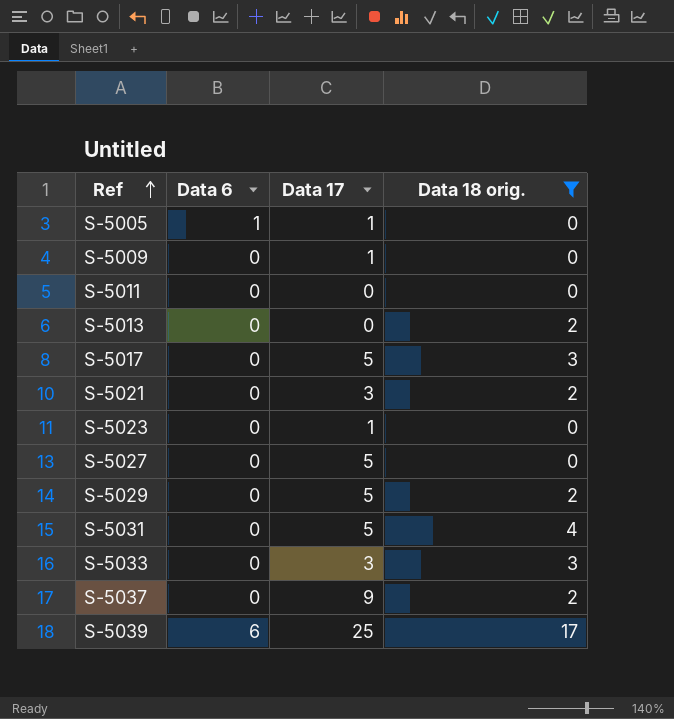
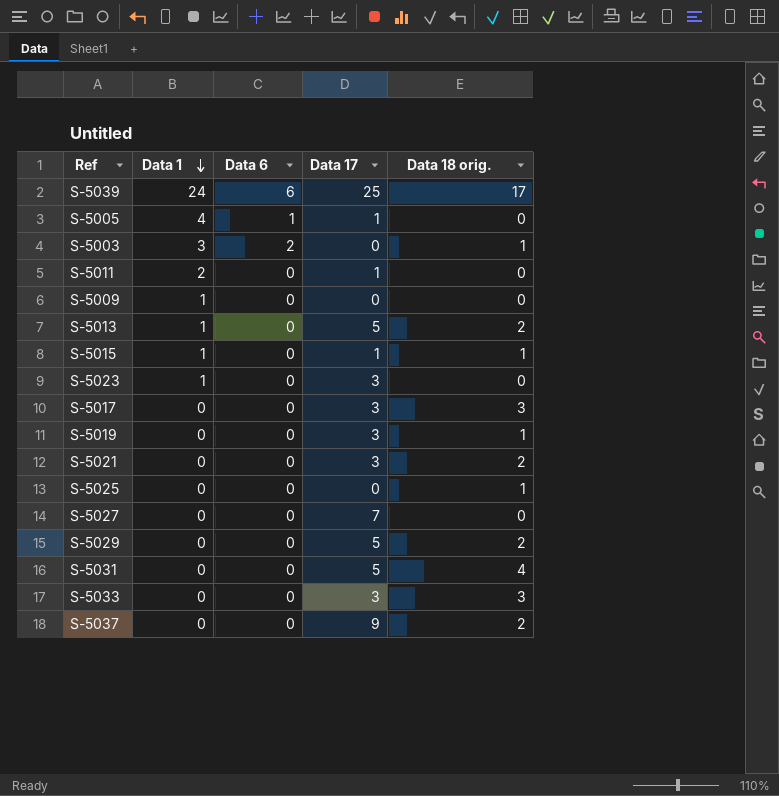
filter: Data 18 orig. != 1 -> none
row order: Ref ascending -> Data 1 descending
column Data 1 | position: none -> 2
S-5011 | Data 17: 0 -> 1
S-5009 | Data 17: 1 -> 0
S-5013 | Data 17: 0 -> 5
S-5023 | Data 17: 1 -> 3
S-5017 | Data 17: 5 -> 3
S-5027 | Data 17: 5 -> 7

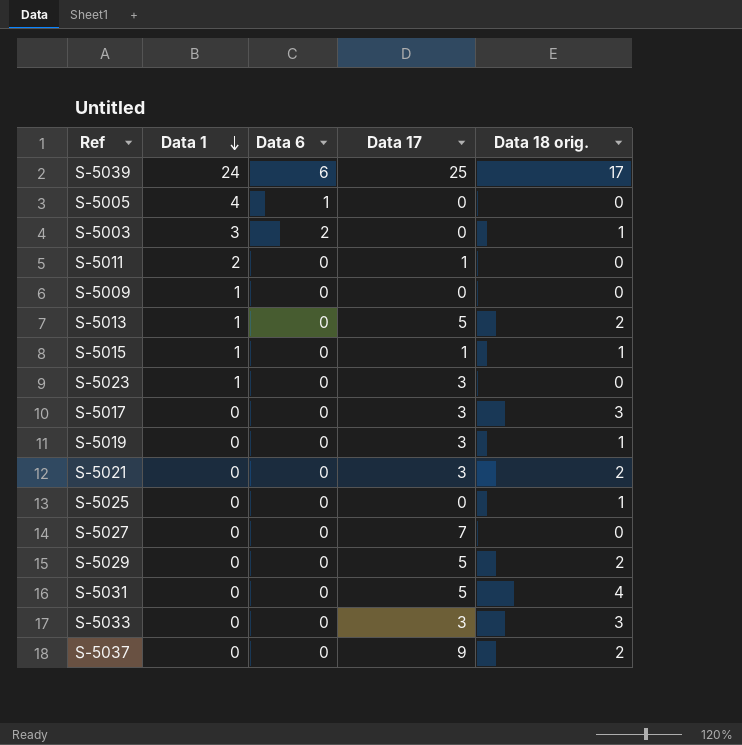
S-5005 | Data 17: 1 -> 0

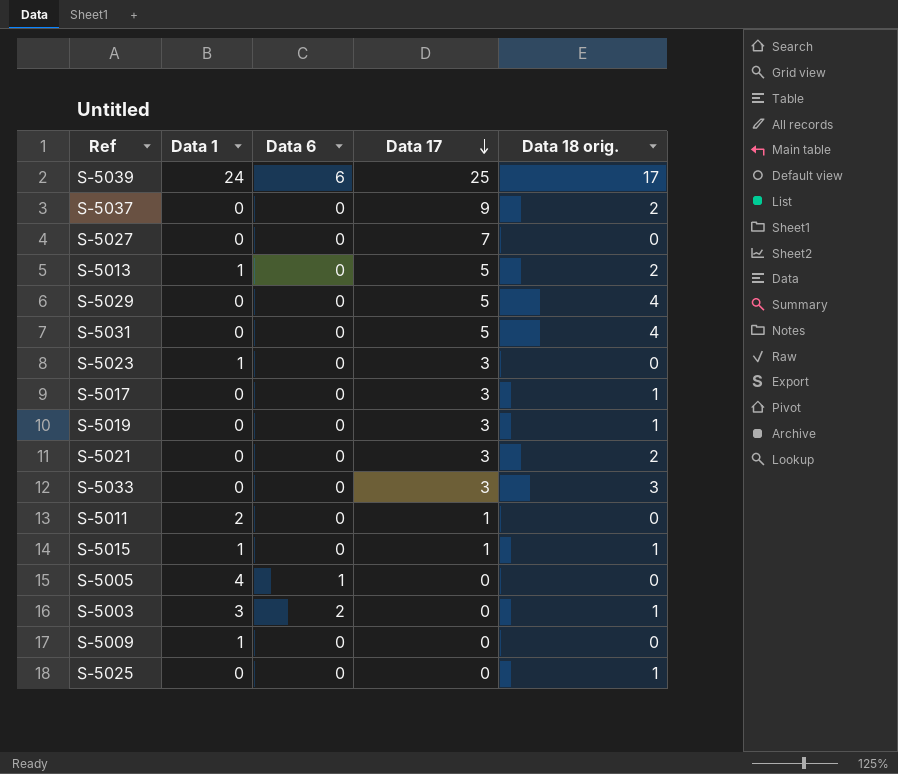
row order: Data 1 descending -> Data 17 descending
S-5029 | Data 18 orig.: 2 -> 4
S-5017 | Data 18 orig.: 3 -> 1

